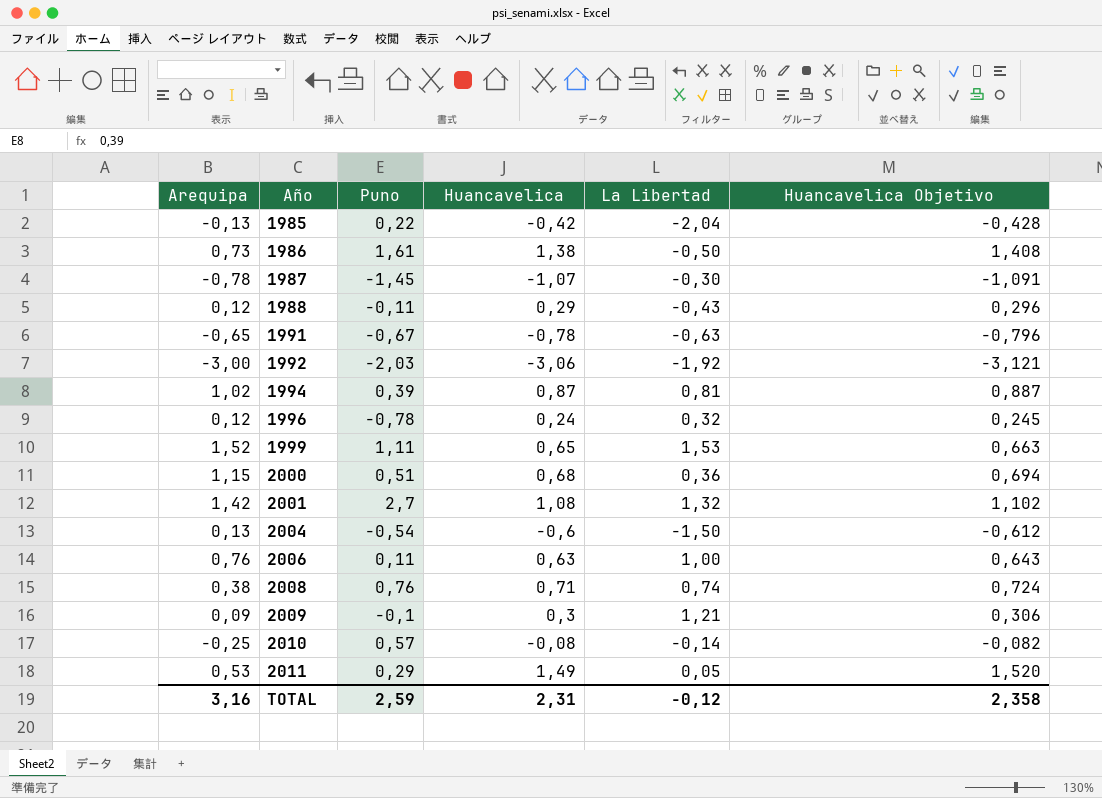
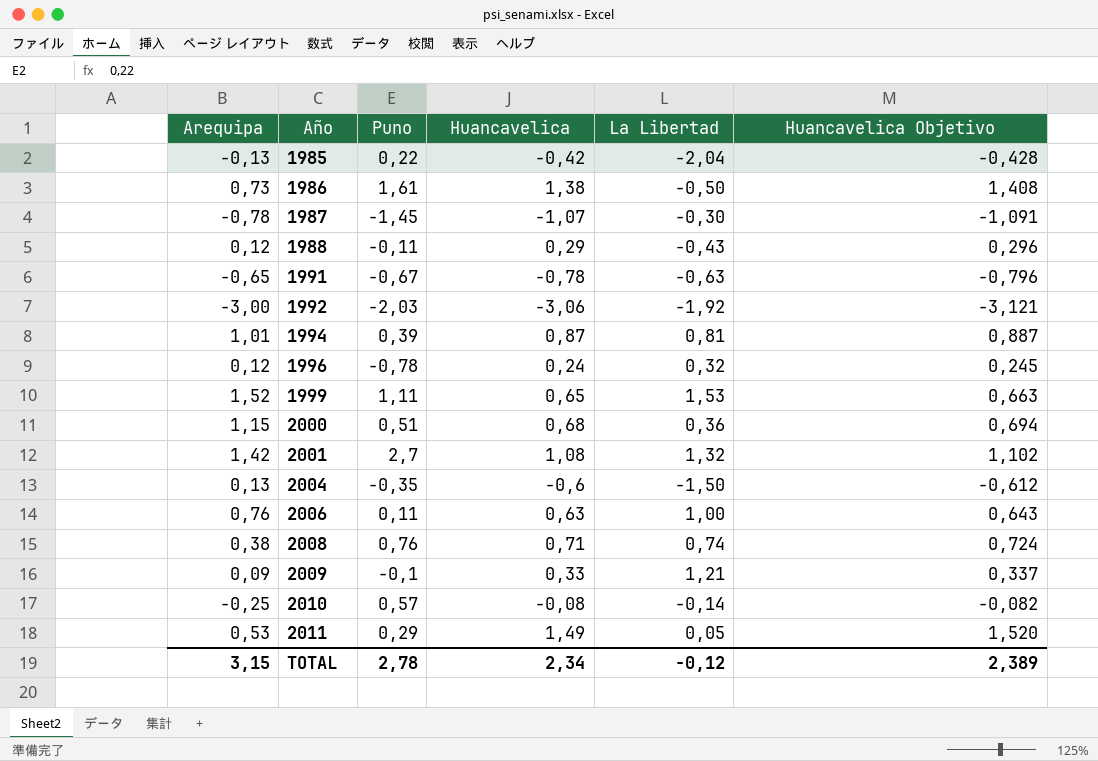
1994 | Arequipa: 1,02 -> 1,01
2004 | Puno: -0,54 -> -0,35
2009 | Huancavelica: 0,3 -> 0,33
2009 | Huancavelica Objetivo: 0,306 -> 0,337
TOTAL | Arequipa: 3,16 -> 3,15
TOTAL | Puno: 2,59 -> 2,78
TOTAL | Huancavelica: 2,31 -> 2,34
TOTAL | Huancavelica Objetivo: 2,358 -> 2,389

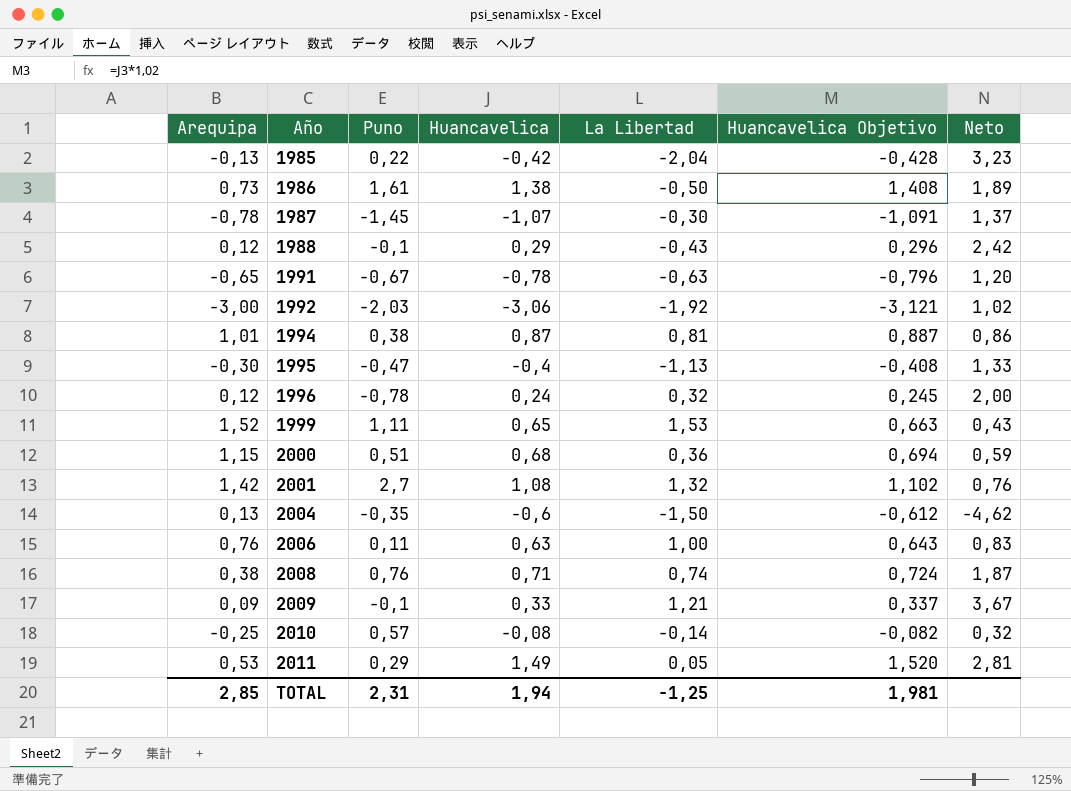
column Neto | formula: none -> [Huancavelica] / [Arequipa]
1988 | Puno: -0,11 -> -0,1
1994 | Puno: 0,39 -> 0,38
row 1995: none -> -0,30 | -0,47 | -0,4 | -1,13 | -0,408 | 1,33
TOTAL | Arequipa: 3,15 -> 2,85
TOTAL | Puno: 2,78 -> 2,31
TOTAL | Huancavelica: 2,34 -> 1,94
TOTAL | La Libertad: -0,12 -> -1,25
TOTAL | Huancavelica Objetivo: 2,389 -> 1,981

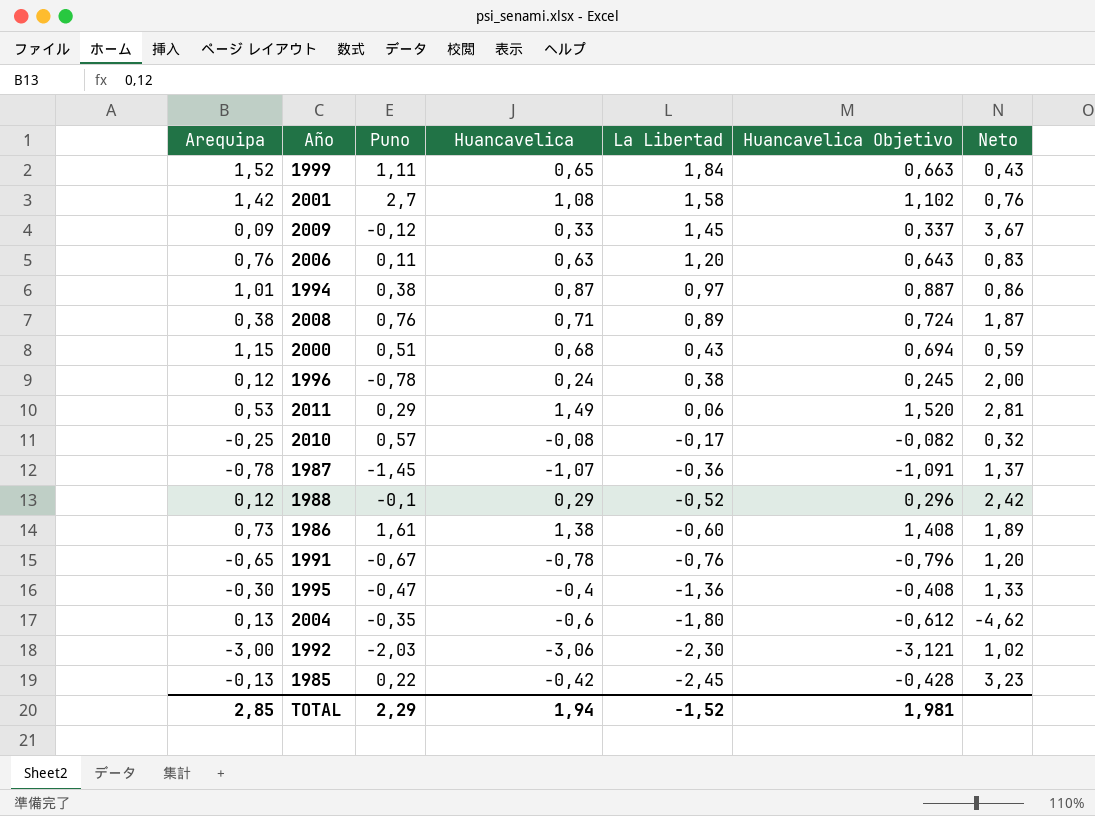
row order: Año ascending -> La Libertad descending
1999 | La Libertad: 1,53 -> 1,84
2001 | La Libertad: 1,32 -> 1,58
2009 | Puno: -0,1 -> -0,12
2009 | La Libertad: 1,21 -> 1,45
2006 | La Libertad: 1,00 -> 1,20
1994 | La Libertad: 0,81 -> 0,97
2008 | La Libertad: 0,74 -> 0,89
2000 | La Libertad: 0,36 -> 0,43
1996 | La Libertad: 0,32 -> 0,38
2011 | La Libertad: 0,05 -> 0,06
2010 | La Libertad: -0,14 -> -0,17
1987 | La Libertad: -0,30 -> -0,36
1988 | La Libertad: -0,43 -> -0,52
1986 | La Libertad: -0,50 -> -0,60
1991 | La Libertad: -0,63 -> -0,76
1995 | La Libertad: -1,13 -> -1,36
2004 | La Libertad: -1,50 -> -1,80
1992 | La Libertad: -1,92 -> -2,30
1985 | La Libertad: -2,04 -> -2,45
TOTAL | Puno: 2,31 -> 2,29
TOTAL | La Libertad: -1,25 -> -1,52

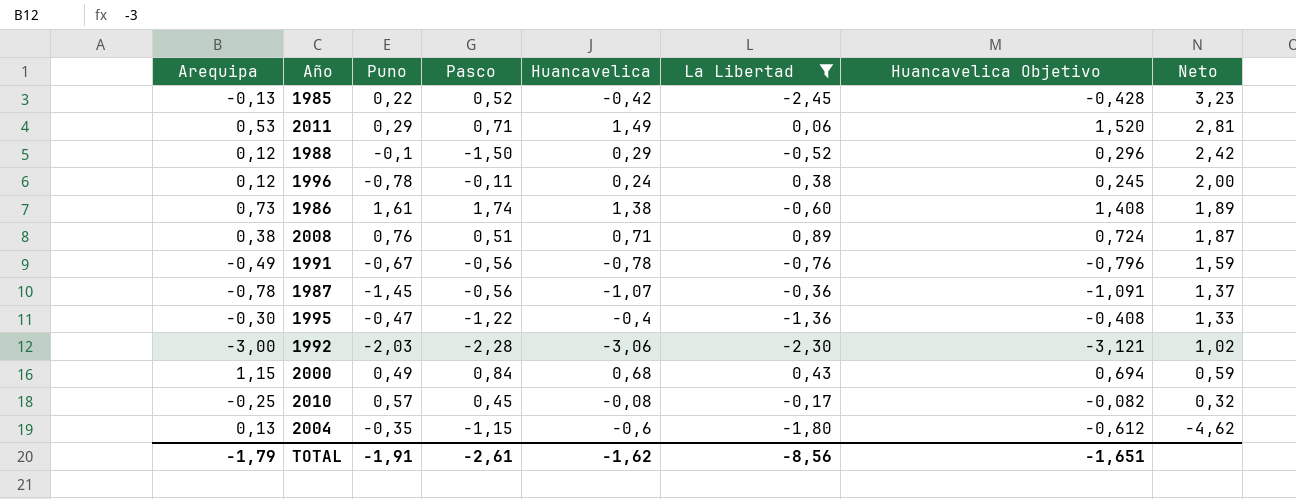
filter: none -> La Libertad <= 0,89
row order: La Libertad descending -> Neto descending
column Pasco | position: none -> 4
1991 | Arequipa: -0,65 -> -0,49
1991 | Neto: 1,20 -> 1,59
2000 | Puno: 0,51 -> 0,49
TOTAL | Arequipa: 2,85 -> -1,79
TOTAL | Puno: 2,29 -> -1,91
TOTAL | Huancavelica: 1,94 -> -1,62
TOTAL | La Libertad: -1,52 -> -8,56
TOTAL | Huancavelica Objetivo: 1,981 -> -1,651

